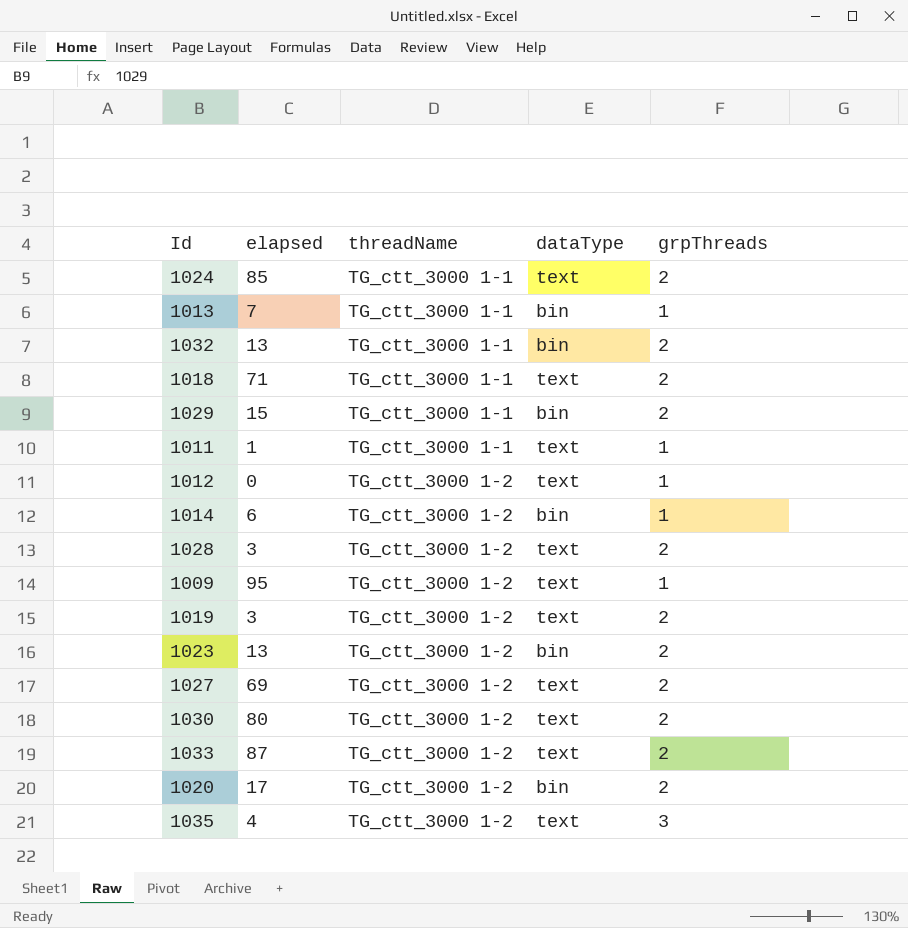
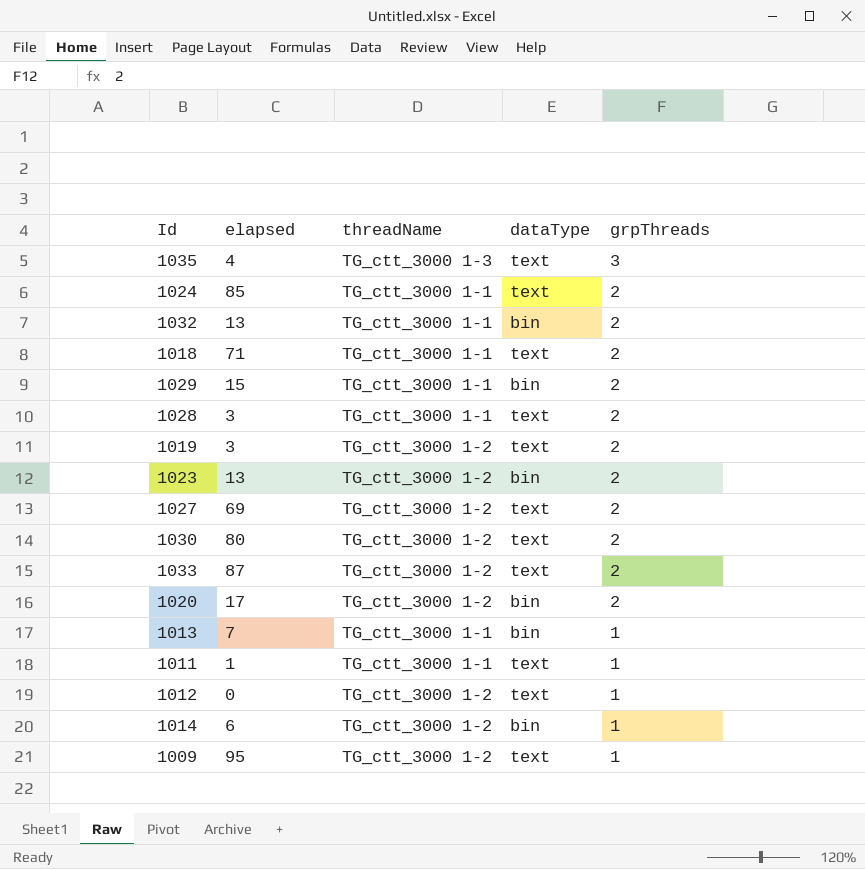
row order: threadName ascending -> grpThreads descending
1035 | threadName: TG_ctt_3000 1-2 -> TG_ctt_3000 1-3
1028 | threadName: TG_ctt_3000 1-2 -> TG_ctt_3000 1-1

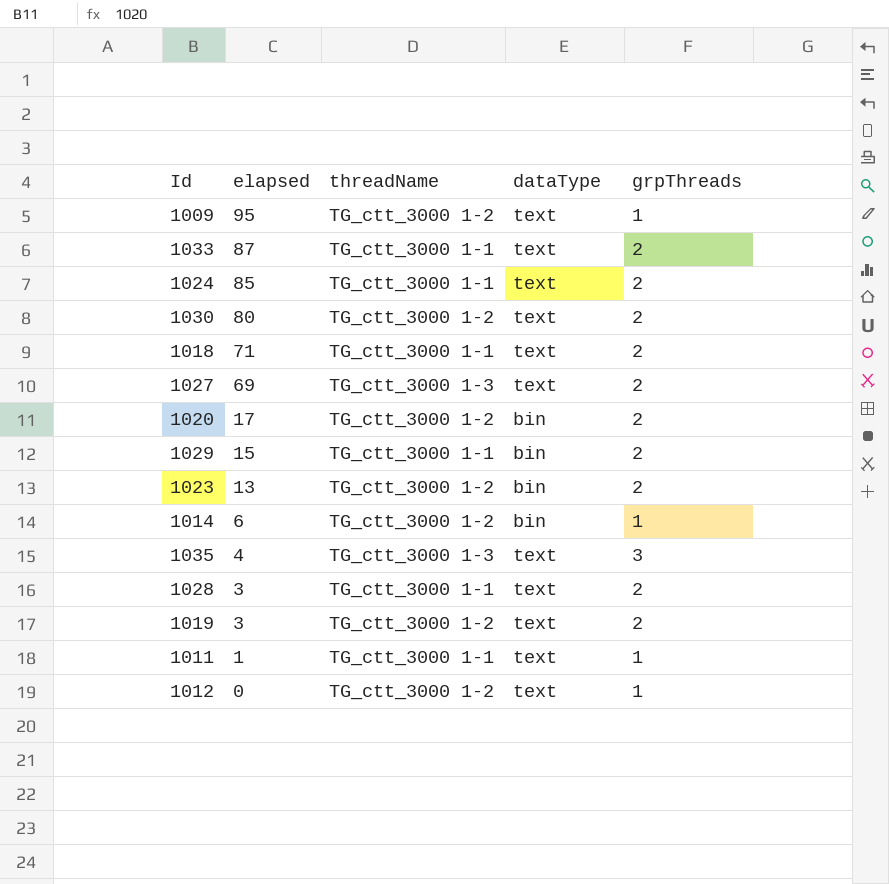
row order: grpThreads descending -> elapsed descending
row 1032: 13 | TG_ctt_3000 1-1 | bin | 2 -> none
row 1013: 7 | TG_ctt_3000 1-1 | bin | 1 -> none
1033 | threadName: TG_ctt_3000 1-2 -> TG_ctt_3000 1-1
1027 | threadName: TG_ctt_3000 1-2 -> TG_ctt_3000 1-3

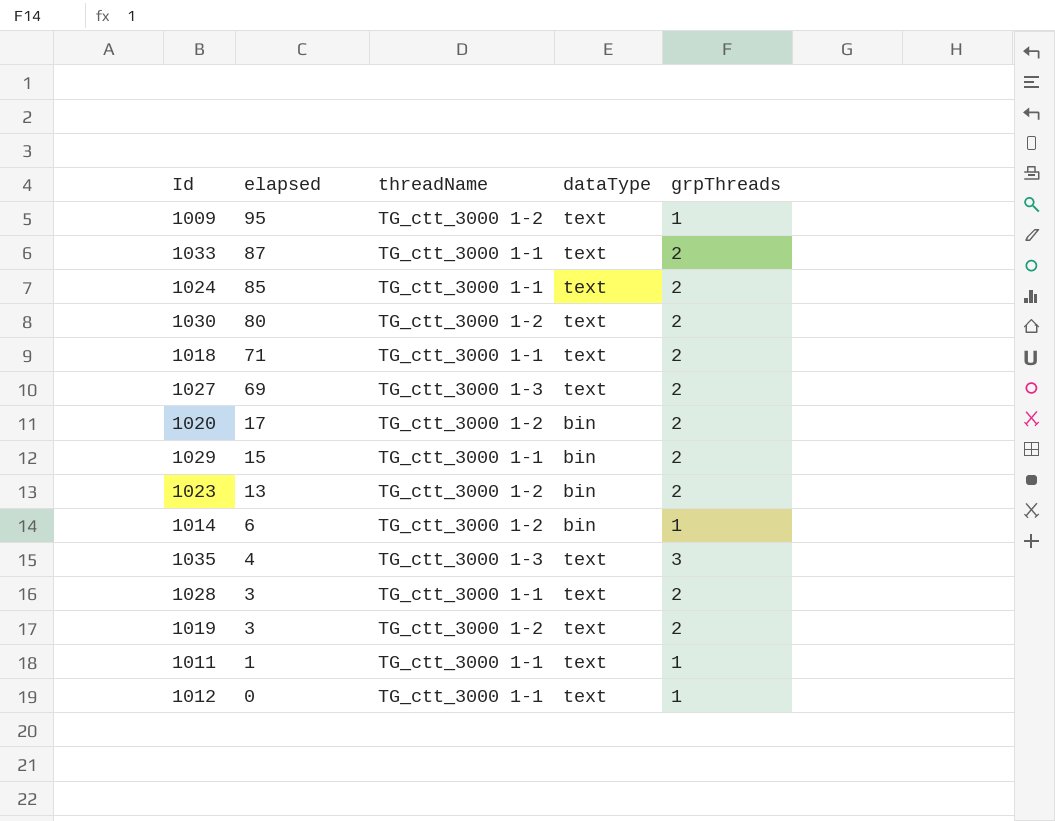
1012 | threadName: TG_ctt_3000 1-2 -> TG_ctt_3000 1-1

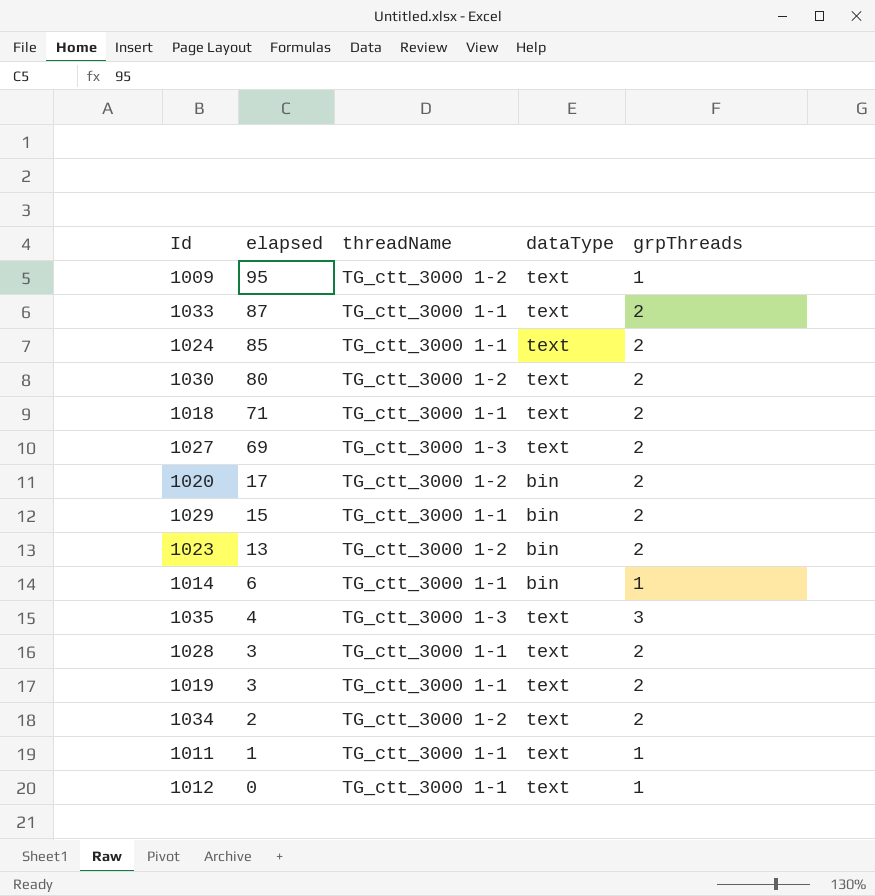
1014 | threadName: TG_ctt_3000 1-2 -> TG_ctt_3000 1-1
1019 | threadName: TG_ctt_3000 1-2 -> TG_ctt_3000 1-1
row 1034: none -> 2 | TG_ctt_3000 1-2 | text | 2

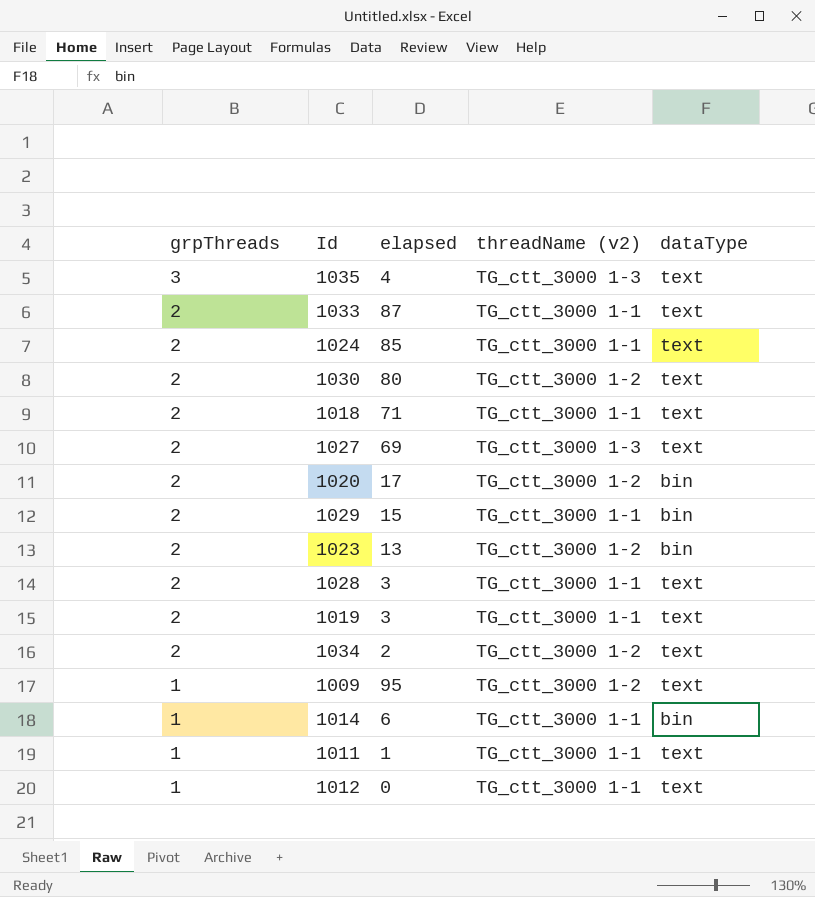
row order: elapsed descending -> grpThreads descending
column grpThreads | position: 5 -> 1
column name: threadName -> threadName (v2)

